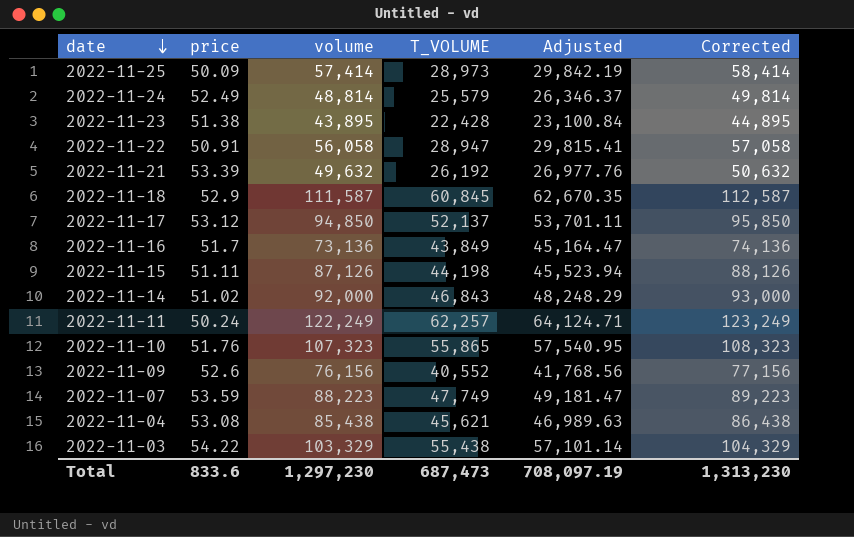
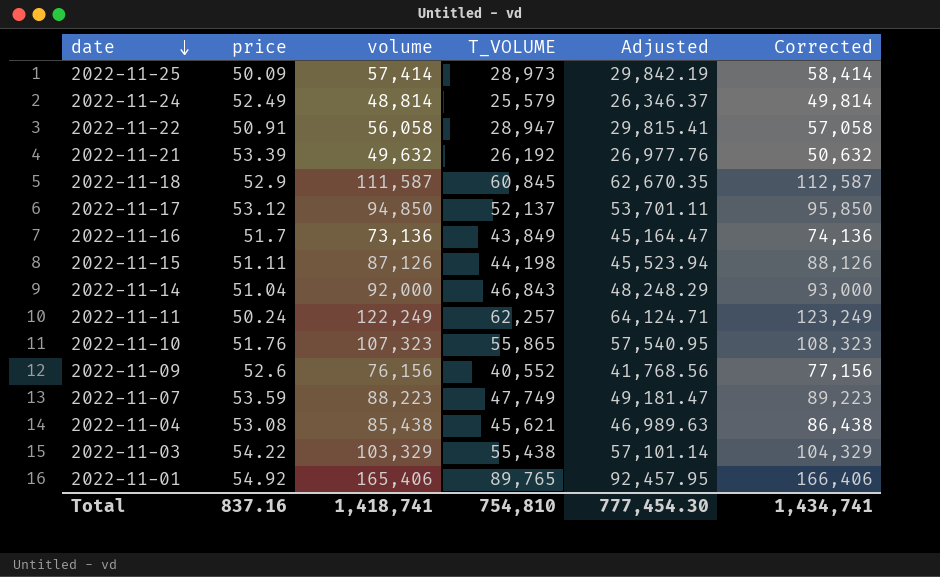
row 2022-11-23: 51.38 | 43,895 | 22,428 | 23,100.84 | 44,895 -> none
2022-11-14 | price: 51.02 -> 51.04
row 2022-11-01: none -> 54.92 | 165,406 | 89,765 | 92,457.95 | 166,406
Total | price: 833.6 -> 837.16
Total | volume: 1,297,230 -> 1,418,741
Total | T_VOLUME: 687,473 -> 754,810
Total | Adjusted: 708,097.19 -> 777,454.30
Total | Corrected: 1,313,230 -> 1,434,741

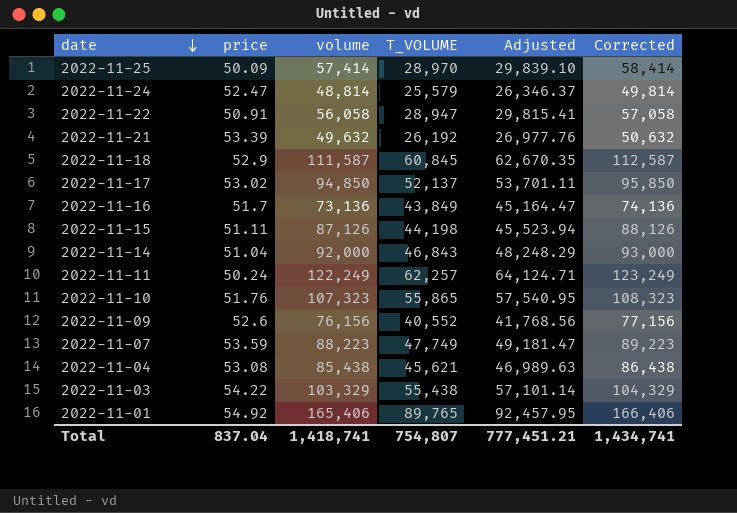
2022-11-25 | T_VOLUME: 28,973 -> 28,970
2022-11-25 | Adjusted: 29,842.19 -> 29,839.10
2022-11-24 | price: 52.49 -> 52.47
2022-11-17 | price: 53.12 -> 53.02
Total | price: 837.16 -> 837.04
Total | T_VOLUME: 754,810 -> 754,807
Total | Adjusted: 777,454.30 -> 777,451.21

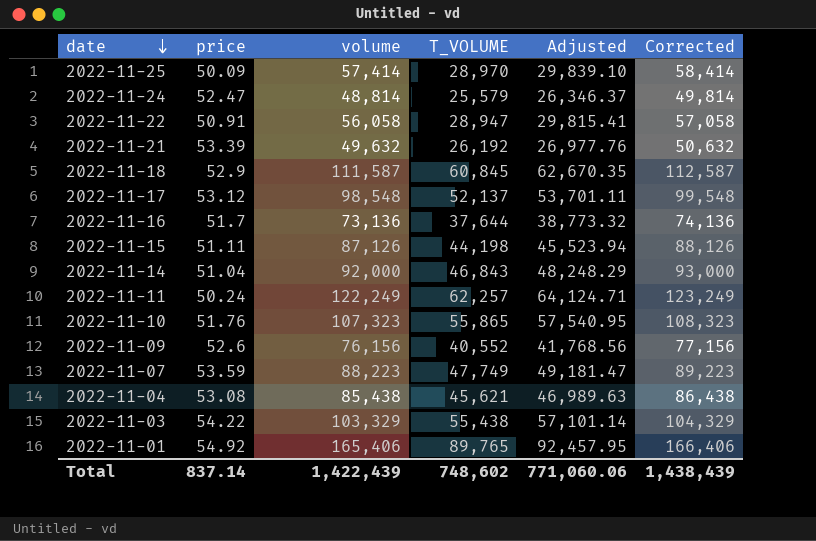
2022-11-17 | price: 53.02 -> 53.12
2022-11-17 | volume: 94,850 -> 98,548
2022-11-17 | Corrected: 95,850 -> 99,548
2022-11-16 | T_VOLUME: 43,849 -> 37,644
2022-11-16 | Adjusted: 45,164.47 -> 38,773.32
Total | price: 837.04 -> 837.14
Total | volume: 1,418,741 -> 1,422,439
Total | T_VOLUME: 754,807 -> 748,602
Total | Adjusted: 777,451.21 -> 771,060.06
Total | Corrected: 1,434,741 -> 1,438,439

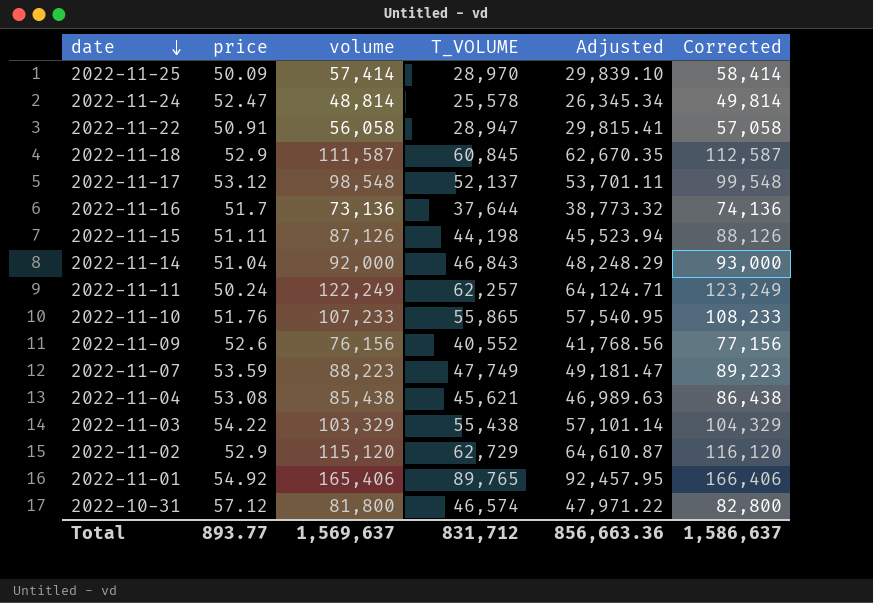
row 2022-11-21: 53.39 | 49,632 | 26,192 | 26,977.76 | 50,632 -> none
2022-11-24 | T_VOLUME: 25,579 -> 25,578
2022-11-24 | Adjusted: 26,346.37 -> 26,345.34
2022-11-10 | volume: 107,323 -> 107,233
2022-11-10 | Corrected: 108,323 -> 108,233
row 2022-11-02: none -> 52.9 | 115,120 | 62,729 | 64,610.87 | 116,120
row 2022-10-31: none -> 57.12 | 81,800 | 46,574 | 47,971.22 | 82,800
Total | price: 837.14 -> 893.77
Total | volume: 1,422,439 -> 1,569,637
Total | T_VOLUME: 748,602 -> 831,712
Total | Adjusted: 771,060.06 -> 856,663.36
Total | Corrected: 1,438,439 -> 1,586,637

